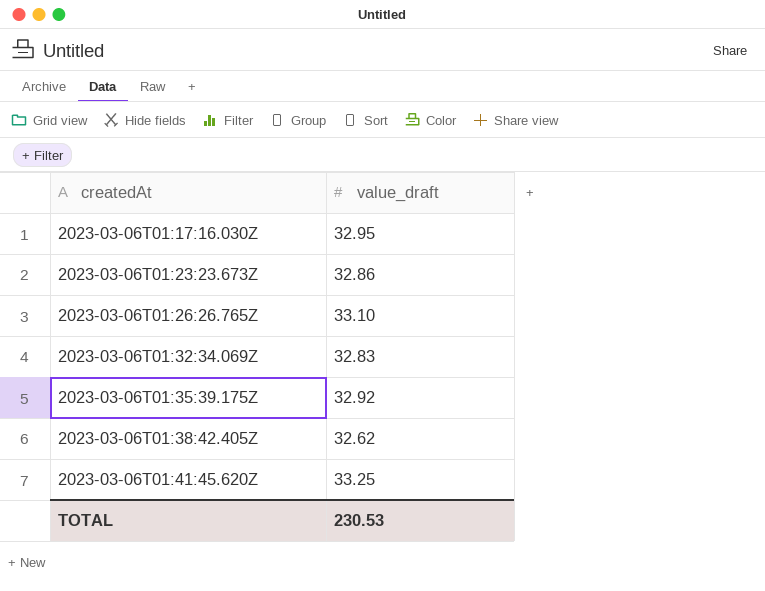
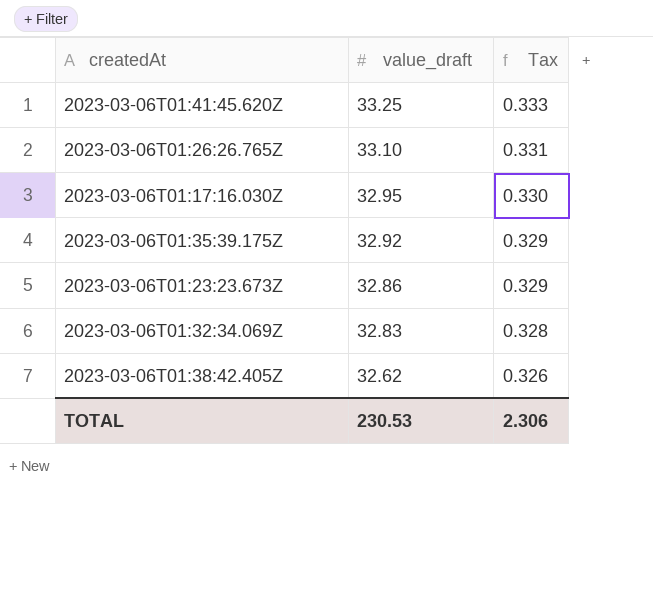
row order: createdAt ascending -> value_draft descending
column Tax | formula: none -> [value_draft] * 0.01

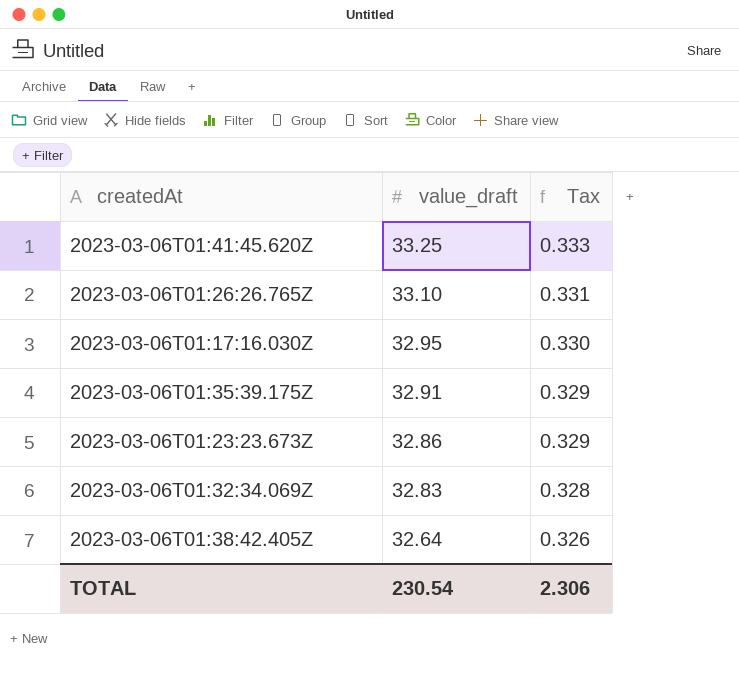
2023-03-06T01:35:39.175Z | value_draft: 32.92 -> 32.91
2023-03-06T01:38:42.405Z | value_draft: 32.62 -> 32.64
TOTAL | value_draft: 230.53 -> 230.54

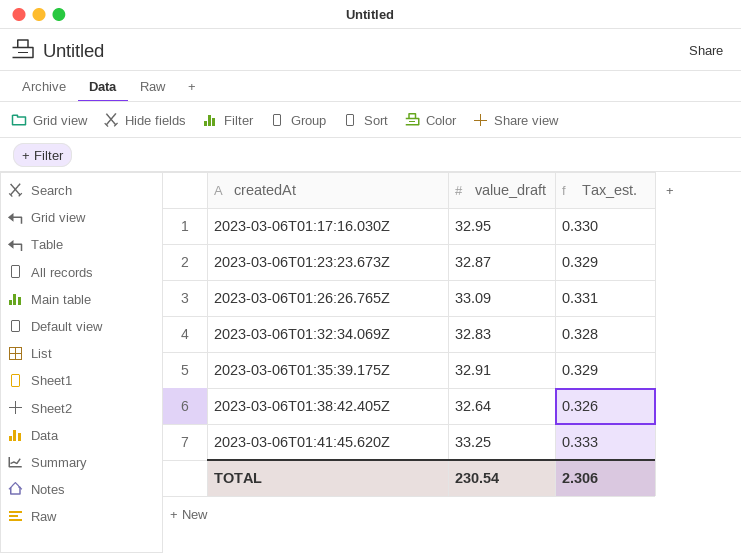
row order: value_draft descending -> createdAt ascending
column name: Tax -> Tax_est.
2023-03-06T01:23:23.673Z | value_draft: 32.86 -> 32.87
2023-03-06T01:26:26.765Z | value_draft: 33.10 -> 33.09

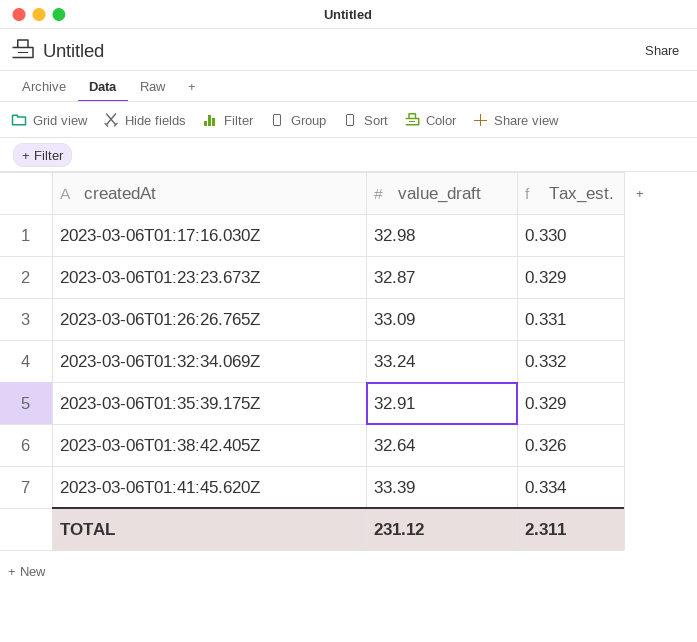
2023-03-06T01:17:16.030Z | value_draft: 32.95 -> 32.98
2023-03-06T01:32:34.069Z | value_draft: 32.83 -> 33.24
2023-03-06T01:32:34.069Z | Tax_est.: 0.328 -> 0.332
2023-03-06T01:41:45.620Z | value_draft: 33.25 -> 33.39
2023-03-06T01:41:45.620Z | Tax_est.: 0.333 -> 0.334
TOTAL | value_draft: 230.54 -> 231.12
TOTAL | Tax_est.: 2.306 -> 2.311

